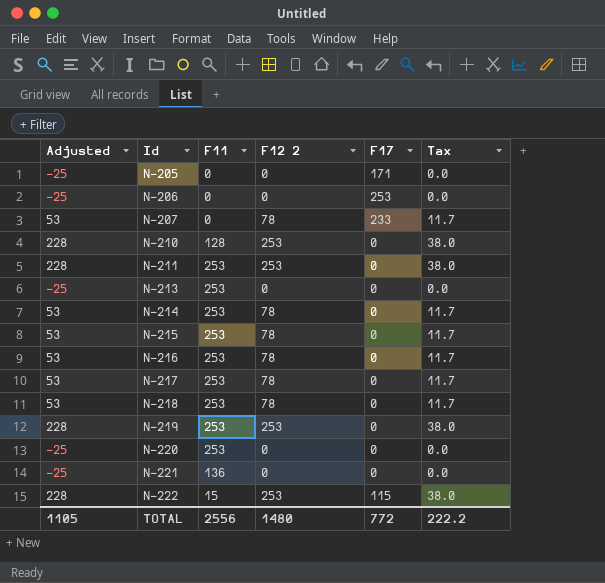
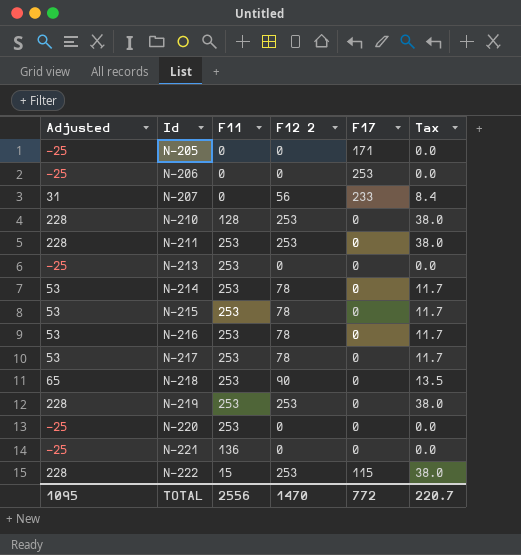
N-207 | Adjusted: 53 -> 31
N-207 | F12 2: 78 -> 56
N-207 | Tax: 11.7 -> 8.4
N-218 | Adjusted: 53 -> 65
N-218 | F12 2: 78 -> 90
N-218 | Tax: 11.7 -> 13.5
TOTAL | Adjusted: 1105 -> 1095
TOTAL | F12 2: 1480 -> 1470
TOTAL | Tax: 222.2 -> 220.7

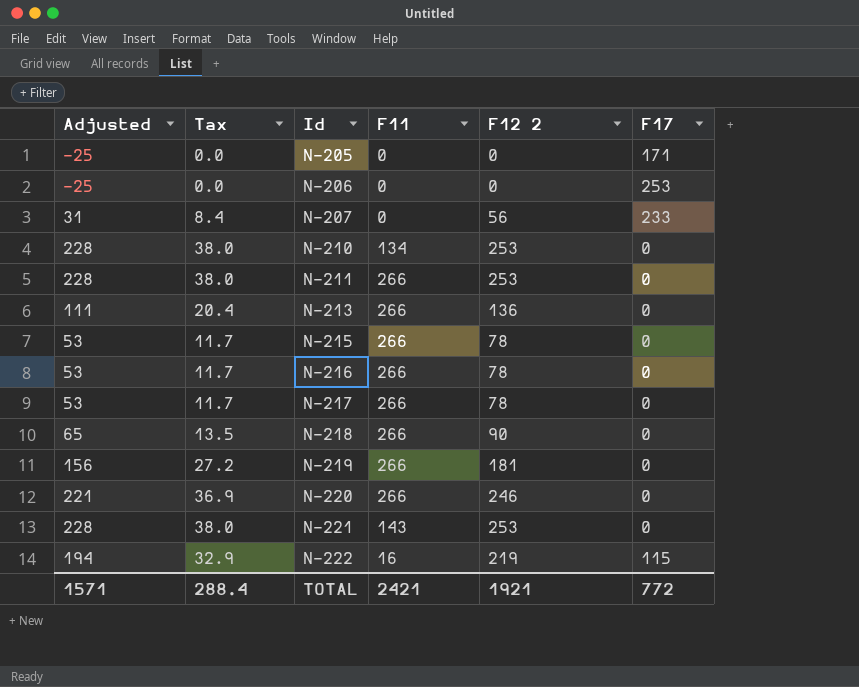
column Tax | position: 6 -> 2
row N-214: 53 | 253 | 78 | 0 | 11.7 -> none
N-210 | F11: 128 -> 134
N-211 | F11: 253 -> 266
N-213 | Adjusted: -25 -> 111
N-213 | Tax: 0.0 -> 20.4
N-213 | F11: 253 -> 266
N-213 | F12 2: 0 -> 136
N-215 | F11: 253 -> 266
N-216 | F11: 253 -> 266
N-217 | F11: 253 -> 266
N-218 | F11: 253 -> 266
N-219 | Adjusted: 228 -> 156
N-219 | Tax: 38.0 -> 27.2
N-219 | F11: 253 -> 266
N-219 | F12 2: 253 -> 181
N-220 | Adjusted: -25 -> 221
N-220 | Tax: 0.0 -> 36.9
N-220 | F11: 253 -> 266
N-220 | F12 2: 0 -> 246
N-221 | Adjusted: -25 -> 228
N-221 | Tax: 0.0 -> 38.0
N-221 | F11: 136 -> 143
N-221 | F12 2: 0 -> 253
N-222 | Adjusted: 228 -> 194
N-222 | Tax: 38.0 -> 32.9
N-222 | F11: 15 -> 16
N-222 | F12 2: 253 -> 219
TOTAL | Adjusted: 1095 -> 1571
TOTAL | Tax: 220.7 -> 288.4
TOTAL | F11: 2556 -> 2421
TOTAL | F12 2: 1470 -> 1921

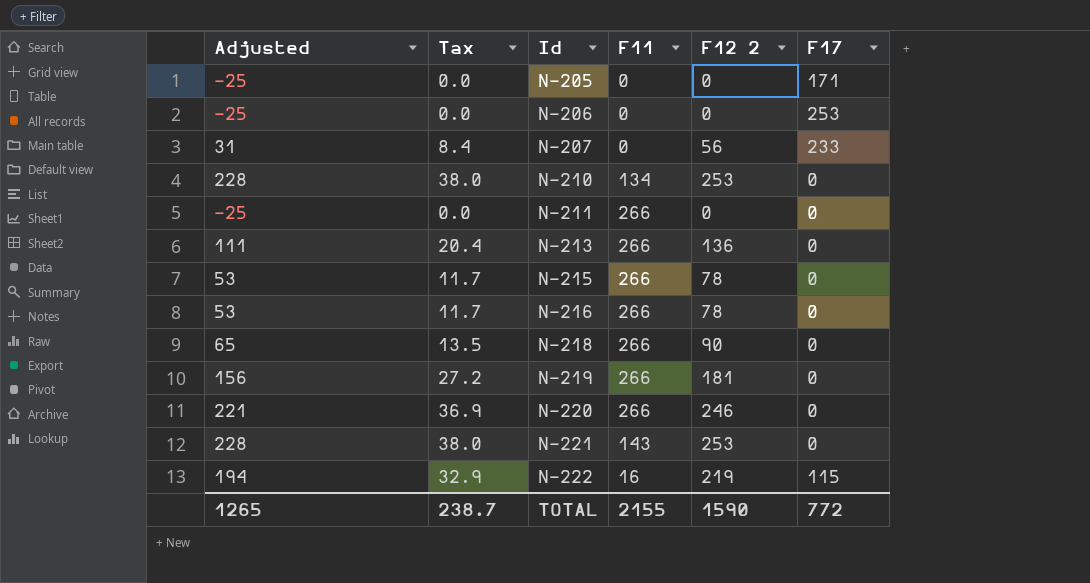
row N-217: 53 | 11.7 | 266 | 78 | 0 -> none
N-211 | Adjusted: 228 -> -25
N-211 | Tax: 38.0 -> 0.0
N-211 | F12 2: 253 -> 0
TOTAL | Adjusted: 1571 -> 1265
TOTAL | Tax: 288.4 -> 238.7
TOTAL | F11: 2421 -> 2155
TOTAL | F12 2: 1921 -> 1590

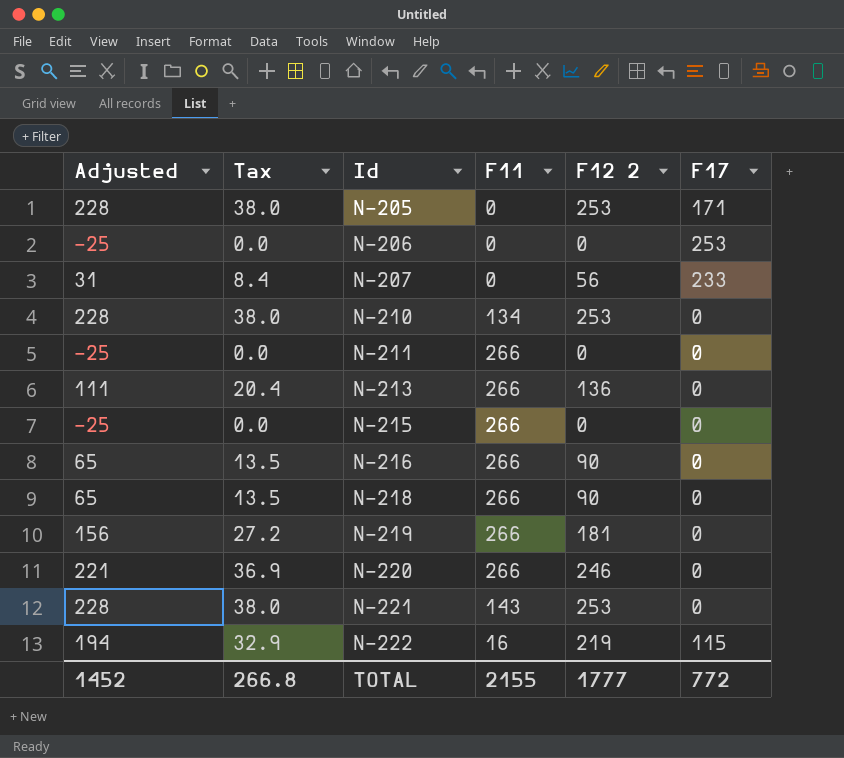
N-205 | Adjusted: -25 -> 228
N-205 | Tax: 0.0 -> 38.0
N-205 | F12 2: 0 -> 253
N-215 | Adjusted: 53 -> -25
N-215 | Tax: 11.7 -> 0.0
N-215 | F12 2: 78 -> 0
N-216 | Adjusted: 53 -> 65
N-216 | Tax: 11.7 -> 13.5
N-216 | F12 2: 78 -> 90
TOTAL | Adjusted: 1265 -> 1452
TOTAL | Tax: 238.7 -> 266.8
TOTAL | F12 2: 1590 -> 1777

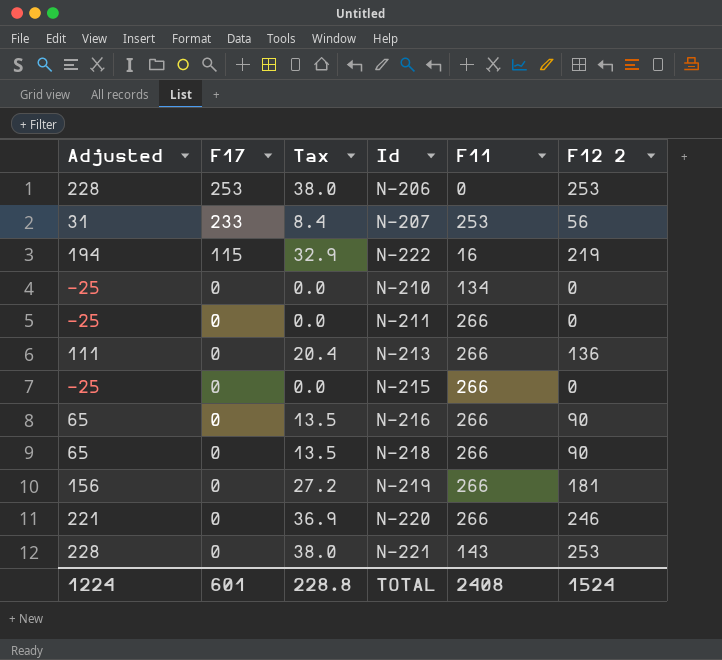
row order: Id ascending -> F17 descending
column F17 | position: 6 -> 2
row N-205: 228 | 38.0 | 0 | 253 | 171 -> none
N-206 | Adjusted: -25 -> 228
N-206 | Tax: 0.0 -> 38.0
N-206 | F12 2: 0 -> 253
N-207 | F11: 0 -> 253
N-210 | Adjusted: 228 -> -25
N-210 | Tax: 38.0 -> 0.0
N-210 | F12 2: 253 -> 0
TOTAL | Adjusted: 1452 -> 1224
TOTAL | F17: 772 -> 601
TOTAL | Tax: 266.8 -> 228.8
TOTAL | F11: 2155 -> 2408
TOTAL | F12 2: 1777 -> 1524

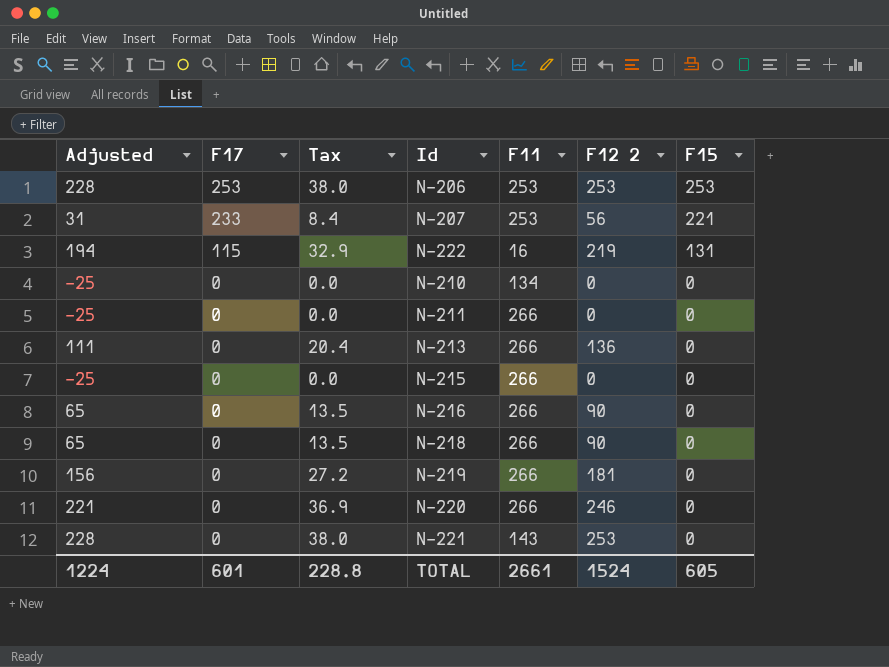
column F15 | position: none -> 7
N-206 | F11: 0 -> 253
TOTAL | F11: 2408 -> 2661

